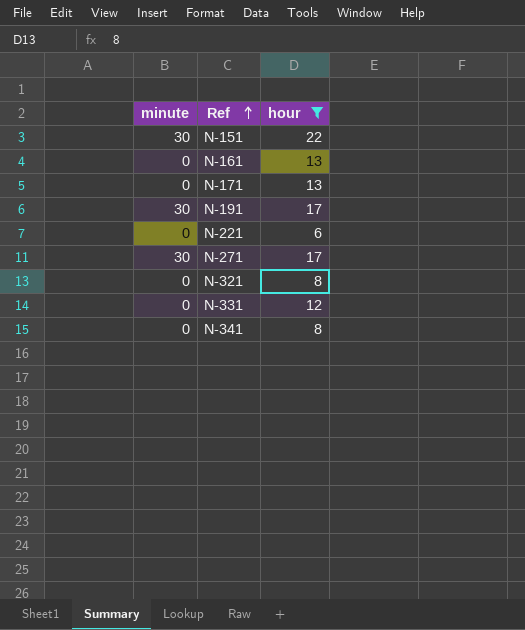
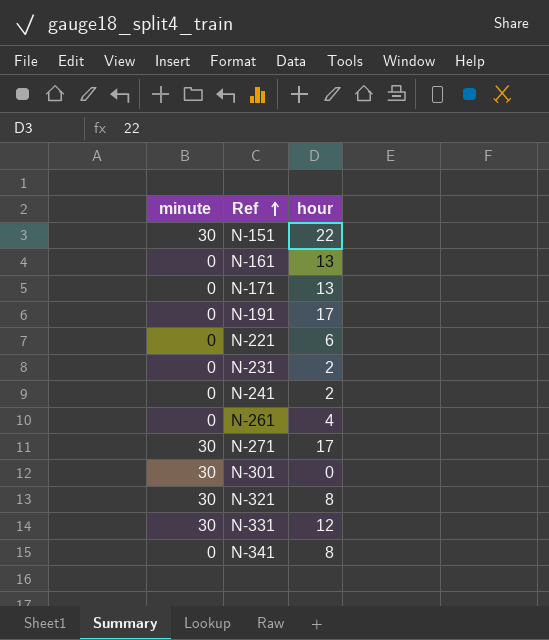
filter: hour >= 6 -> none
N-191 | minute: 30 -> 0
N-321 | minute: 0 -> 30
N-331 | minute: 0 -> 30

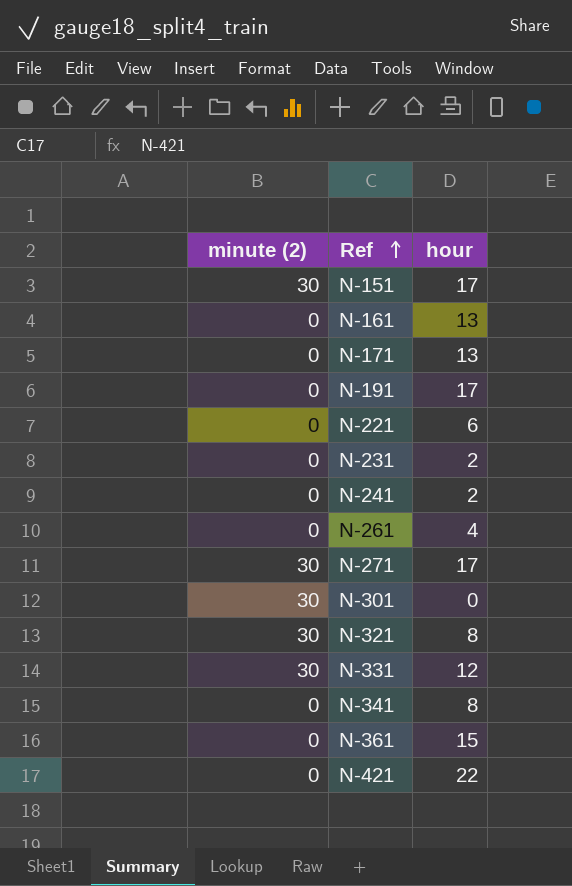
column name: minute -> minute (2)
N-151 | hour: 22 -> 17
row N-361: none -> 0 | 15
row N-421: none -> 0 | 22

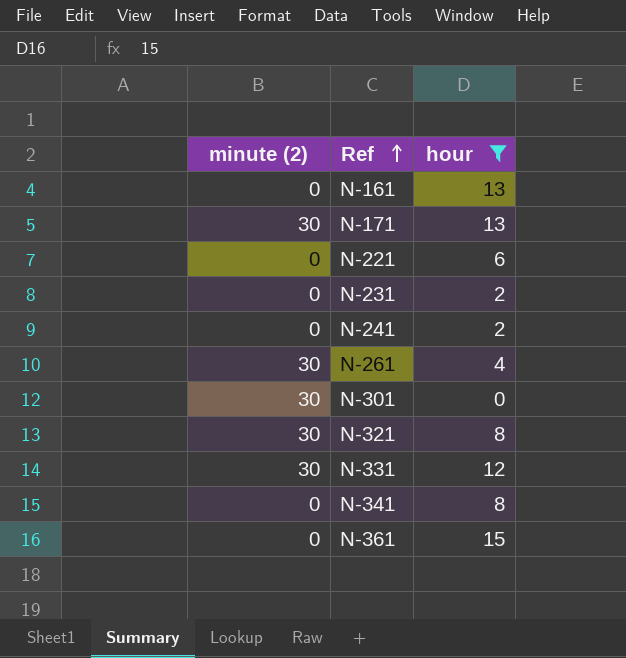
filter: none -> hour <= 15
N-171 | minute (2): 0 -> 30
N-261 | minute (2): 0 -> 30

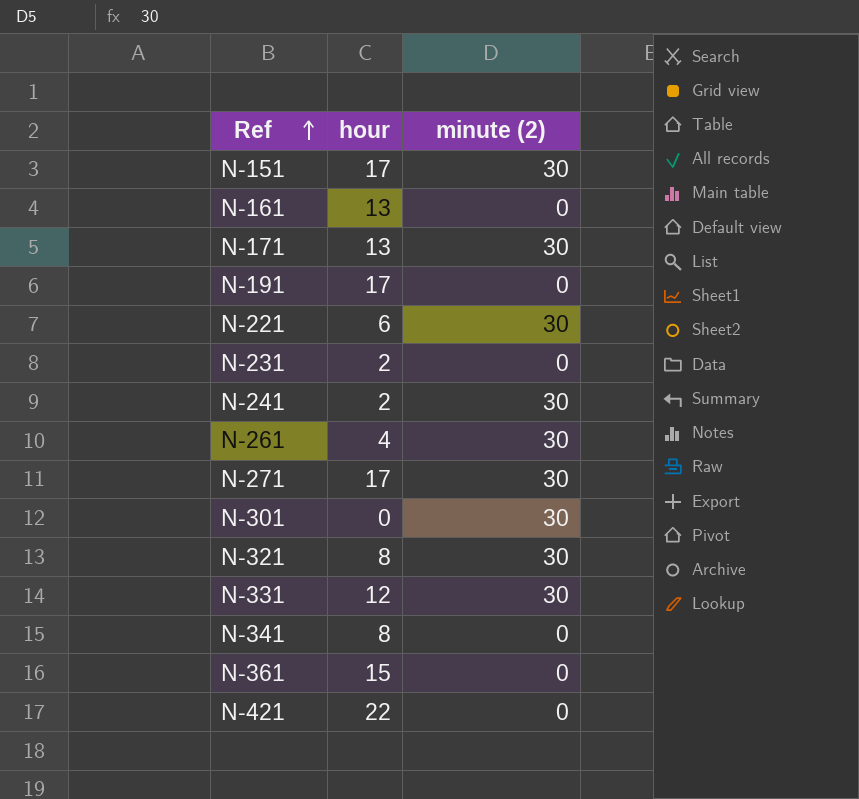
filter: hour <= 15 -> none
column minute (2) | position: 1 -> 3
N-221 | minute (2): 0 -> 30
N-241 | minute (2): 0 -> 30

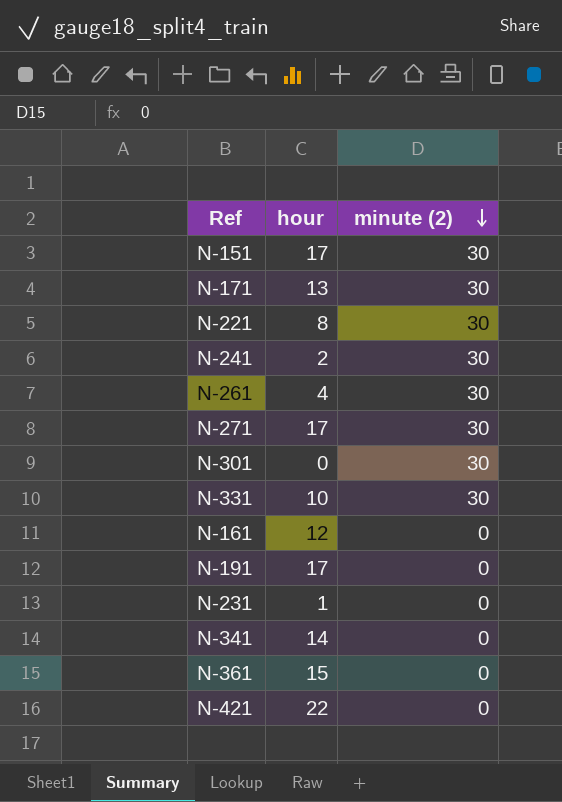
row order: Ref ascending -> minute (2) descending
row N-321: 8 | 30 -> none
N-221 | hour: 6 -> 8
N-331 | hour: 12 -> 10
N-161 | hour: 13 -> 12
N-231 | hour: 2 -> 1
N-341 | hour: 8 -> 14

